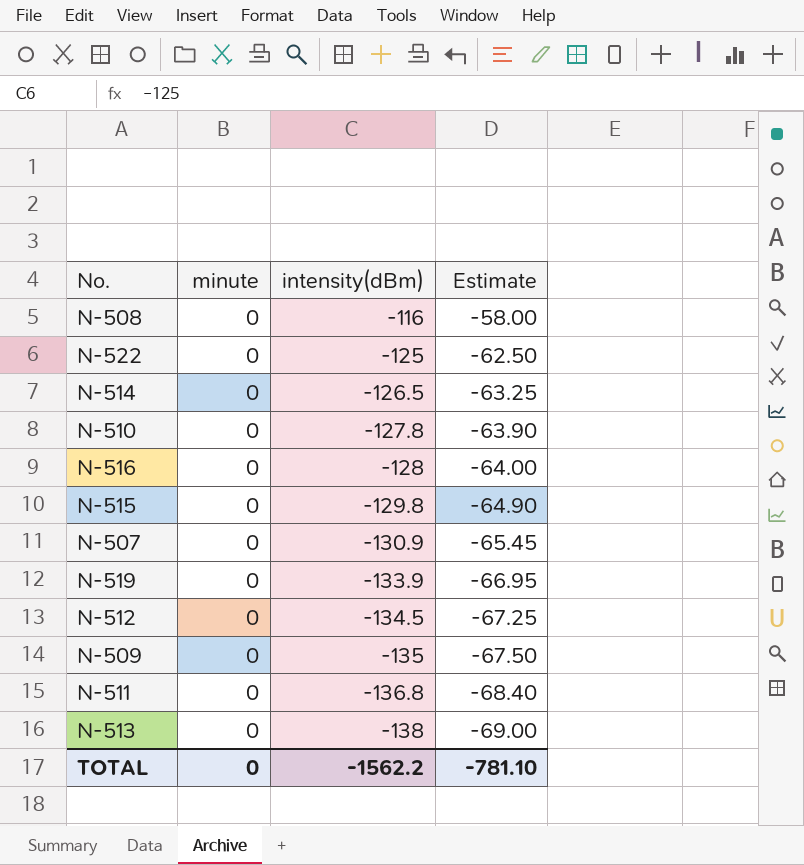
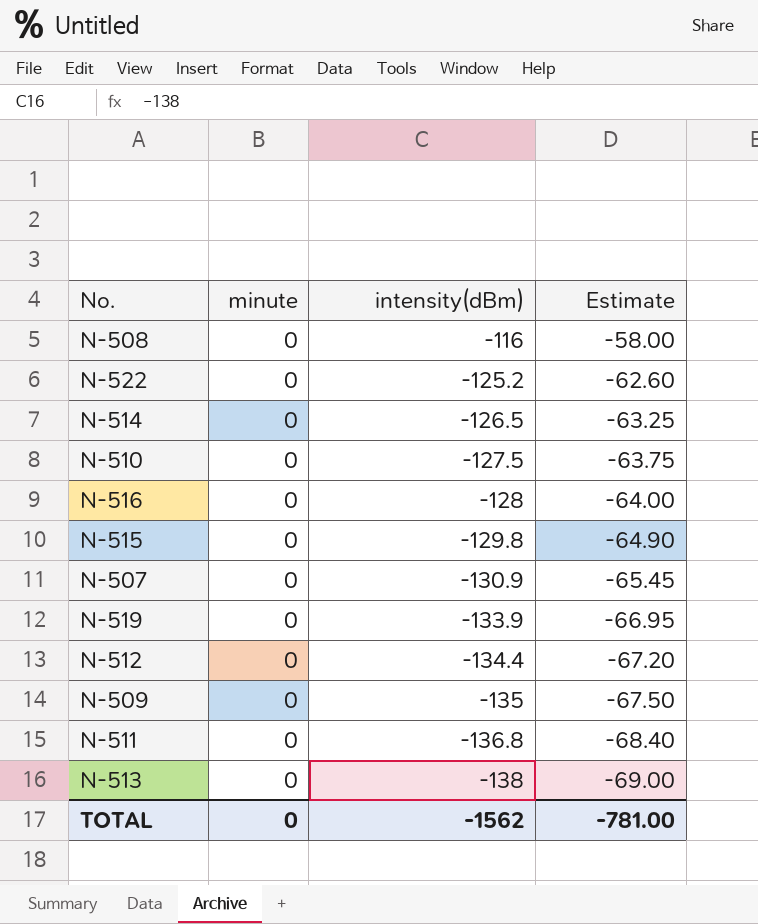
N-522 | intensity(dBm): -125 -> -125.2
N-522 | Estimate: -62.50 -> -62.60
N-510 | intensity(dBm): -127.8 -> -127.5
N-510 | Estimate: -63.90 -> -63.75
N-512 | intensity(dBm): -134.5 -> -134.4
N-512 | Estimate: -67.25 -> -67.20
TOTAL | intensity(dBm): -1562.2 -> -1562
TOTAL | Estimate: -781.10 -> -781.00

